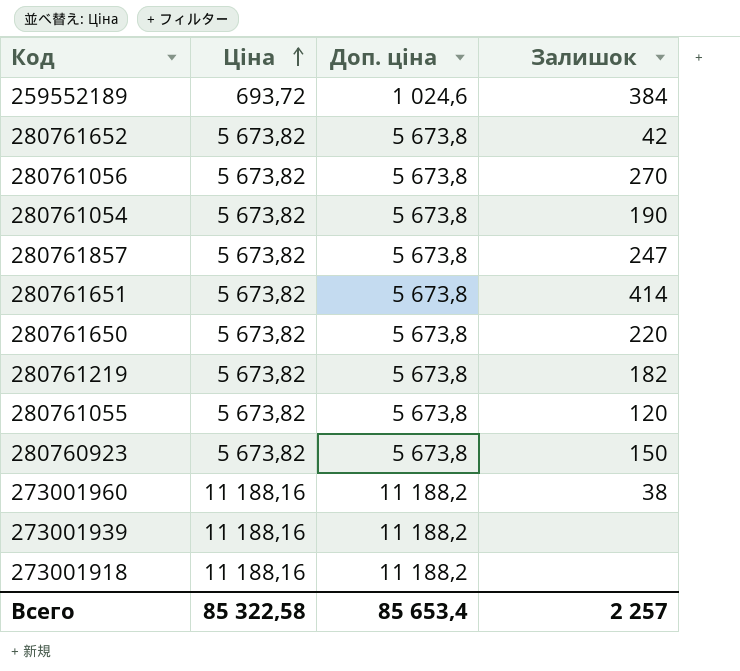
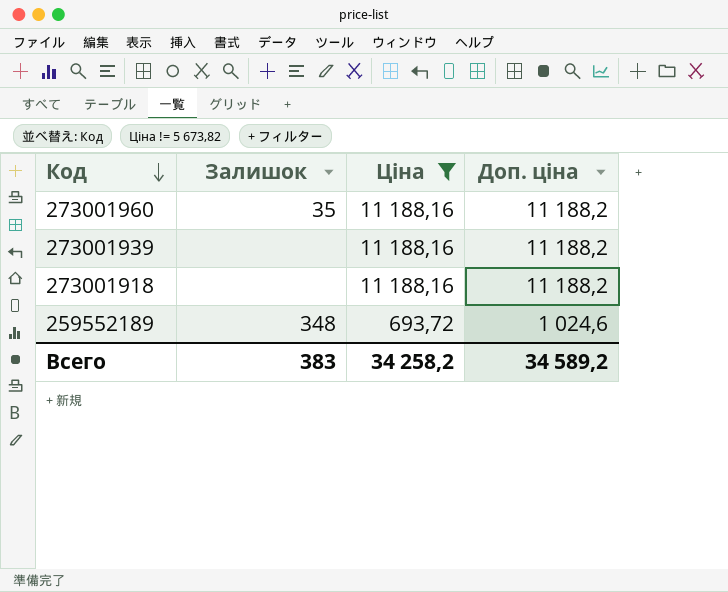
filter: none -> Ціна != 5 673,82
row order: Ціна ascending -> Код descending
column Залишок | position: 4 -> 2
273001960 | Залишок: 38 -> 35
259552189 | Залишок: 384 -> 348
Всего | Залишок: 2 257 -> 383
Всего | Ціна: 85 322,58 -> 34 258,2
Всего | Доп. ціна: 85 653,4 -> 34 589,2

